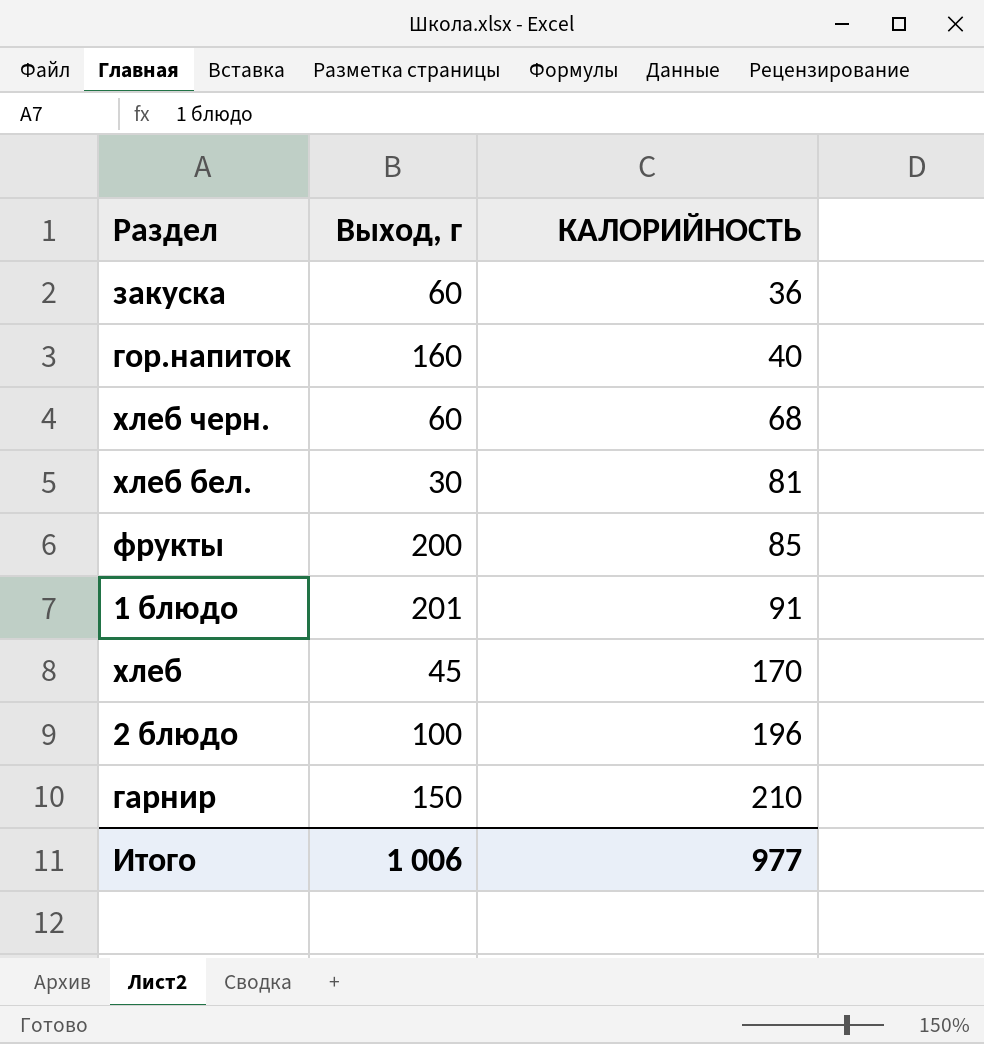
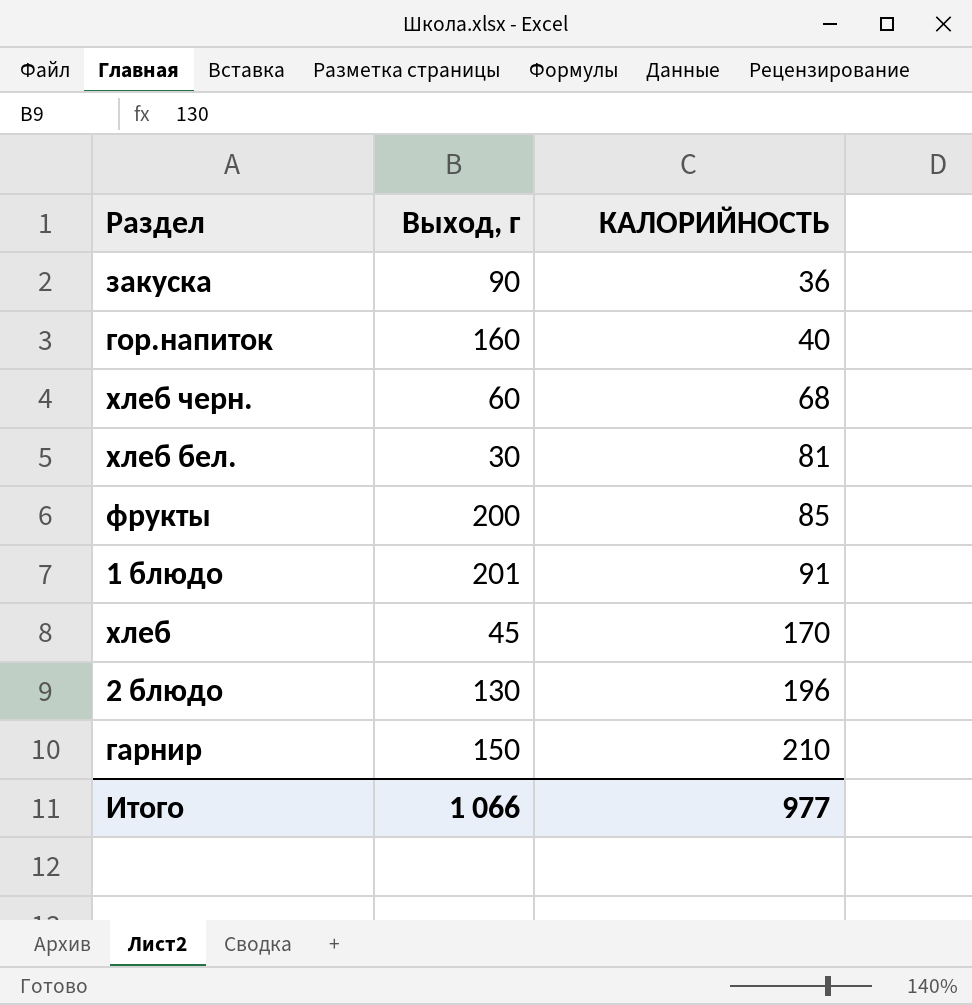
закуска | Выход, г: 60 -> 90
2 блюдо | Выход, г: 100 -> 130
Итого | Выход, г: 1 006 -> 1 066

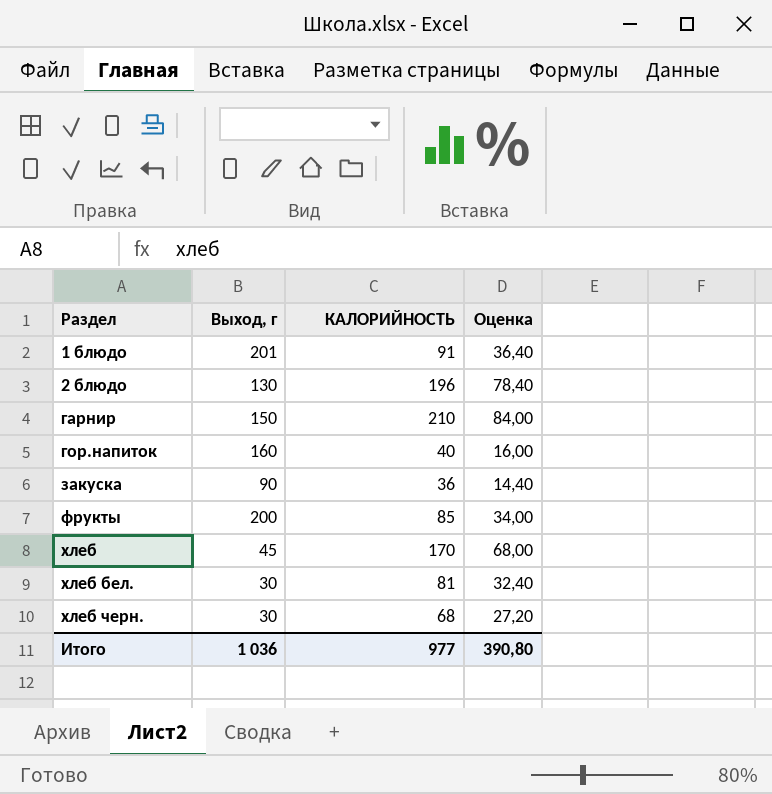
row order: КАЛОРИЙНОСТЬ ascending -> Раздел ascending
column Оценка | formula: none -> [КАЛОРИЙНОСТЬ] * 0,4
хлеб черн. | Выход, г: 60 -> 30
Итого | Выход, г: 1 066 -> 1 036

